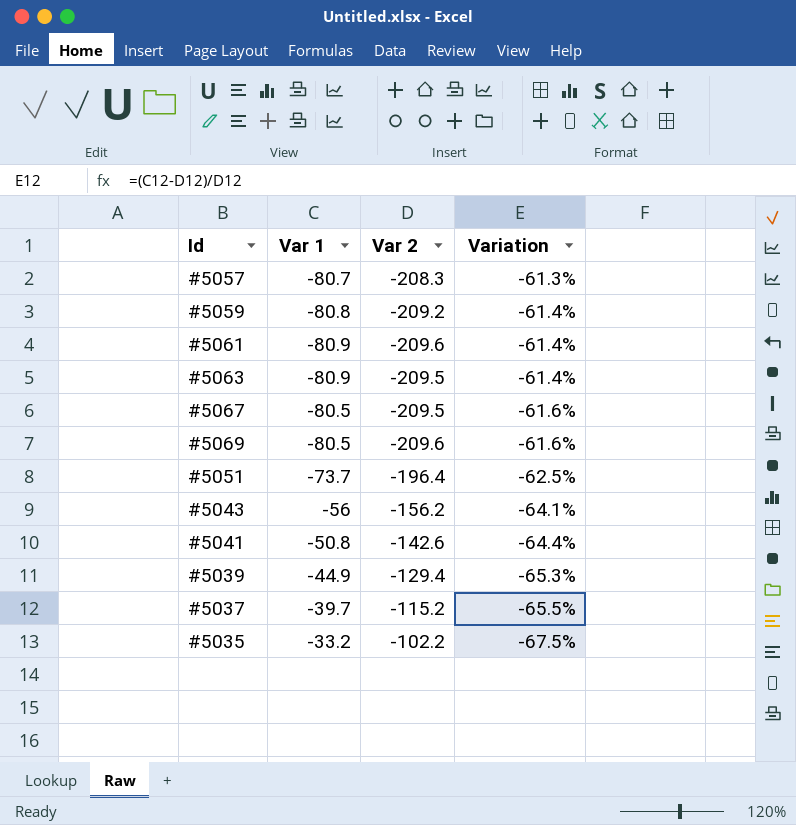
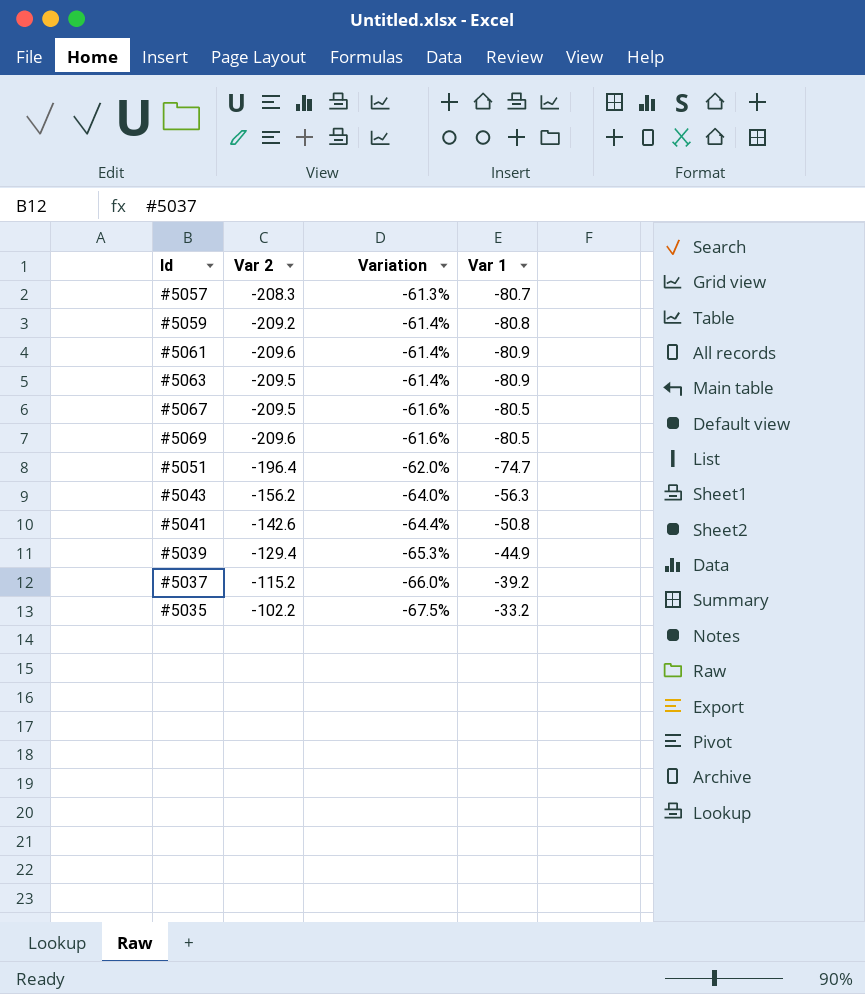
column Var 1 | position: 2 -> 4
#5051 | Variation: -62.5% -> -62.0%
#5051 | Var 1: -73.7 -> -74.7
#5043 | Variation: -64.1% -> -64.0%
#5043 | Var 1: -56 -> -56.3
#5037 | Variation: -65.5% -> -66.0%
#5037 | Var 1: -39.7 -> -39.2

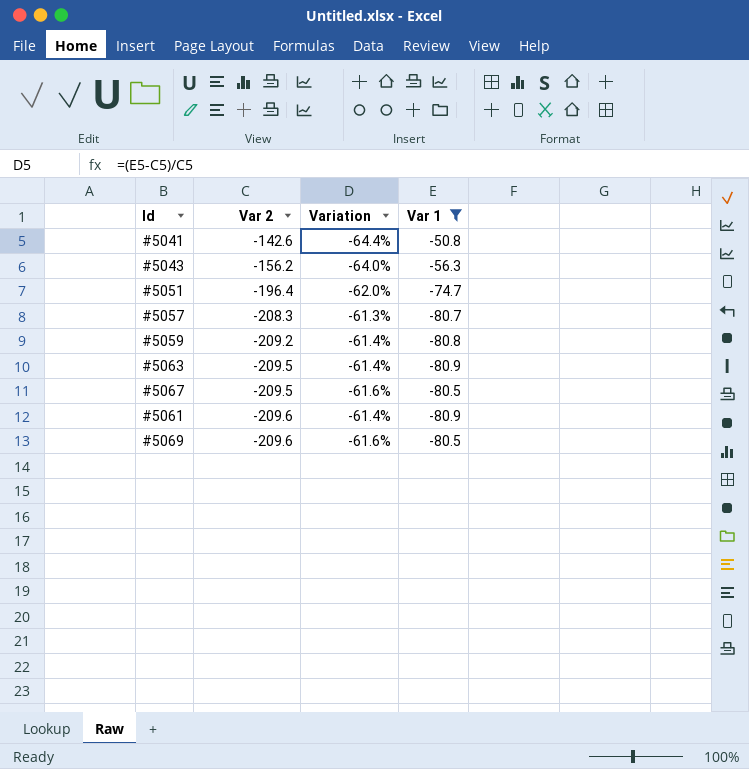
filter: none -> Var 1 <= -50.8
row order: Variation descending -> Var 2 descending

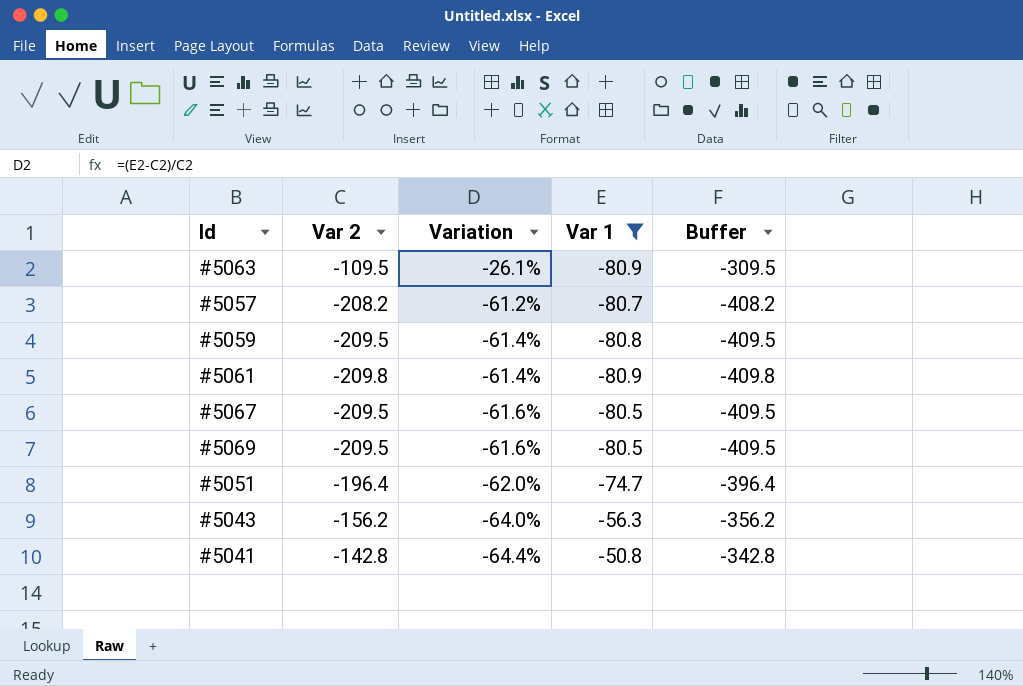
row order: Var 2 descending -> Variation descending
column Buffer | formula: none -> [Var 2] - 200
#5063 | Var 2: -209.5 -> -109.5
#5063 | Variation: -61.4% -> -26.1%
#5057 | Var 2: -208.3 -> -208.2
#5057 | Variation: -61.3% -> -61.2%
#5059 | Var 2: -209.2 -> -209.5
#5061 | Var 2: -209.6 -> -209.8
#5069 | Var 2: -209.6 -> -209.5
#5041 | Var 2: -142.6 -> -142.8

